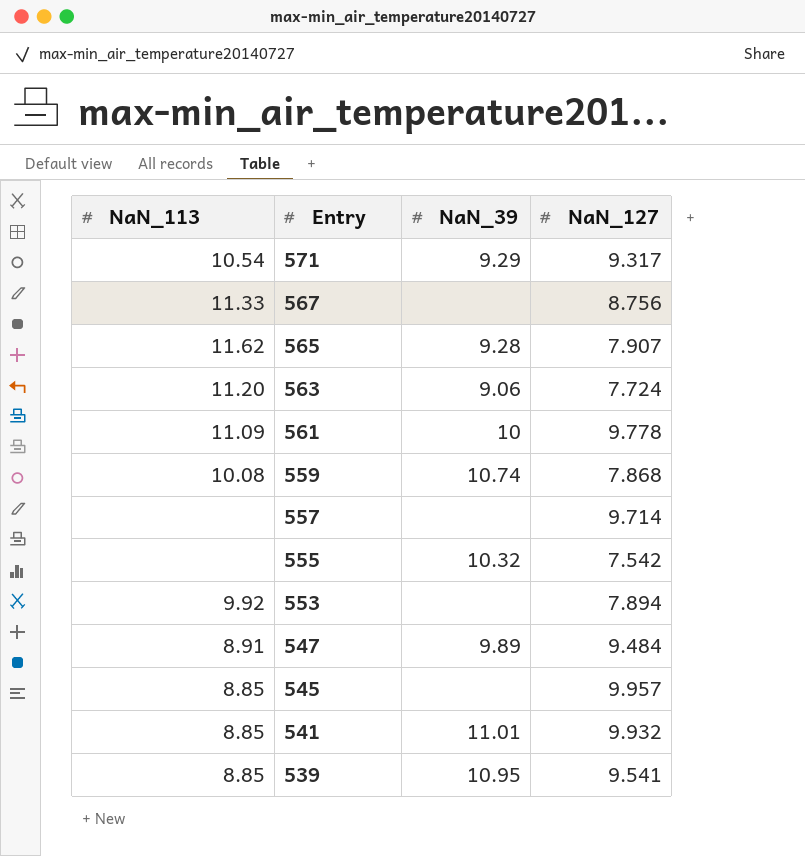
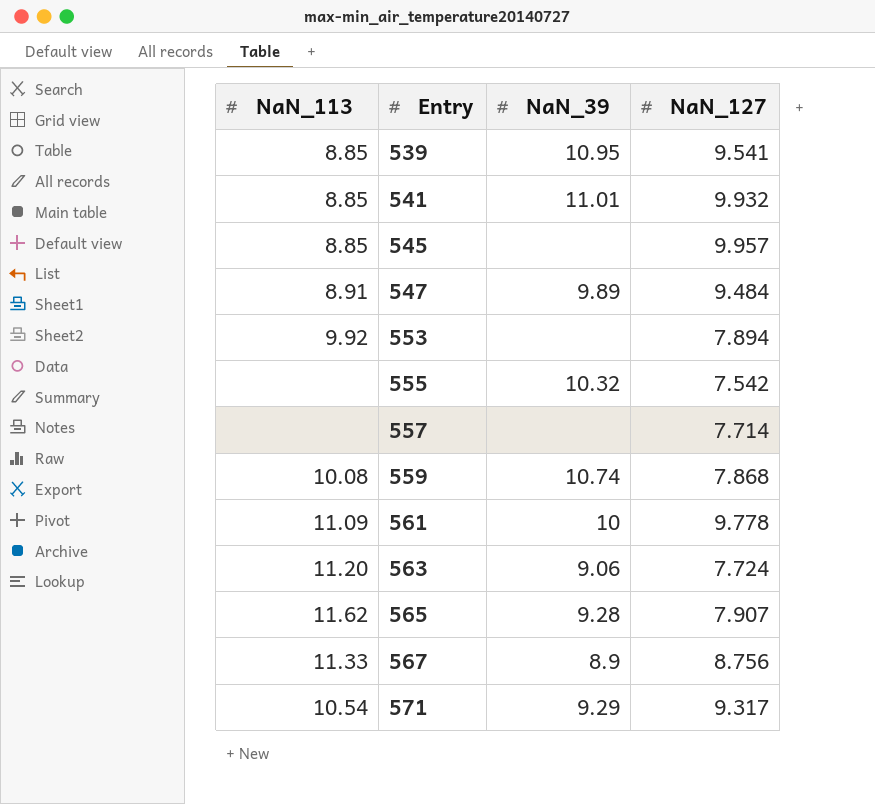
row order: Entry descending -> Entry ascending
557 | NaN_127: 9.714 -> 7.714
567 | NaN_39: none -> 8.9

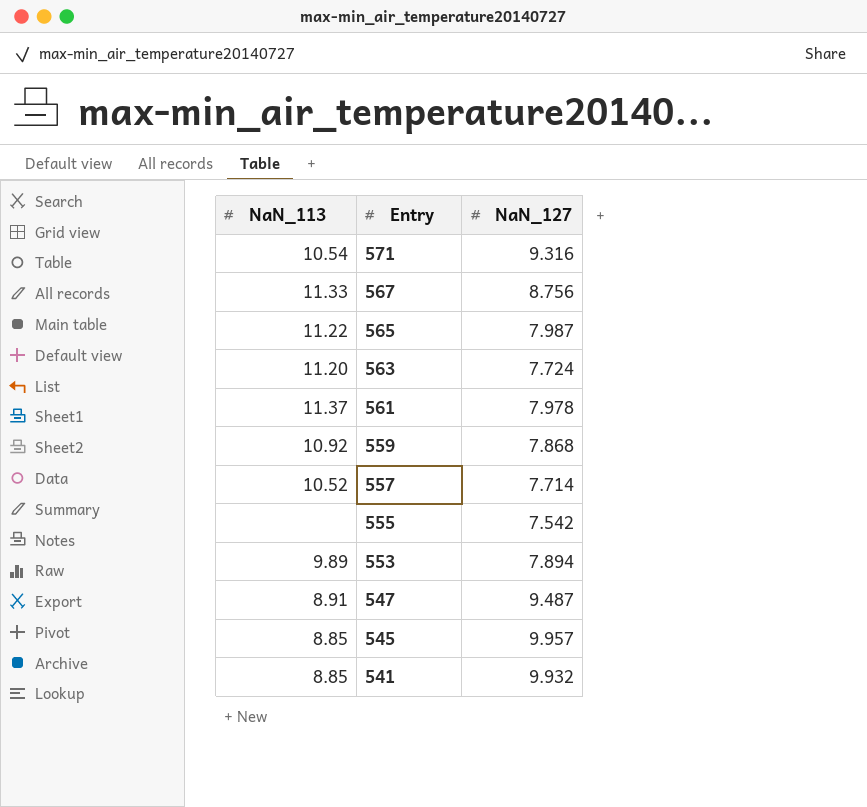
row order: Entry ascending -> Entry descending
column NaN_39 | position: 3 -> none
row 539: 8.85 | 10.95 | 9.541 -> none
571 | NaN_127: 9.317 -> 9.316
565 | NaN_113: 11.62 -> 11.22
565 | NaN_127: 7.907 -> 7.987
561 | NaN_113: 11.09 -> 11.37
561 | NaN_127: 9.778 -> 7.978
559 | NaN_113: 10.08 -> 10.92
557 | NaN_113: none -> 10.52
553 | NaN_113: 9.92 -> 9.89
547 | NaN_127: 9.484 -> 9.487

